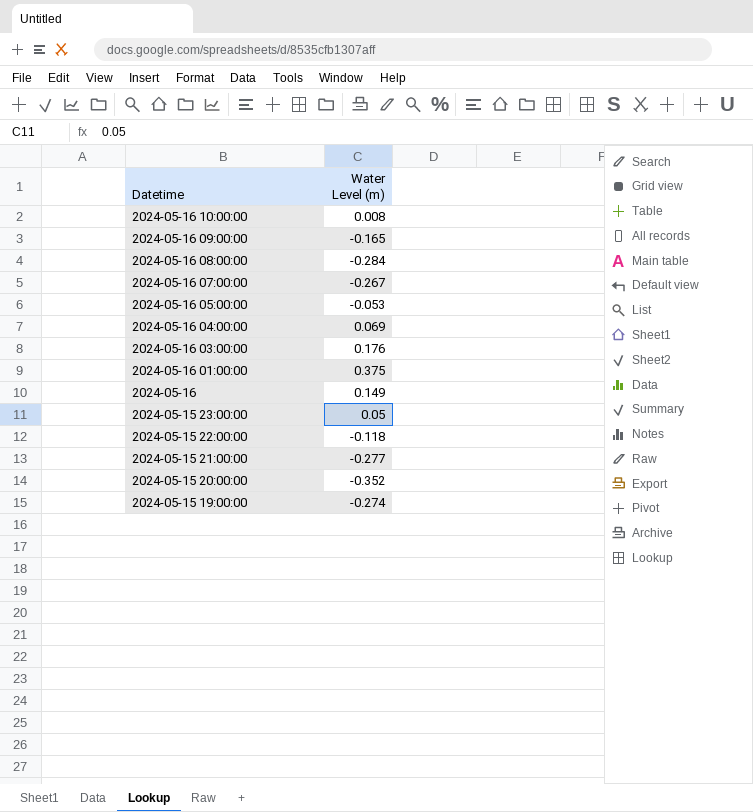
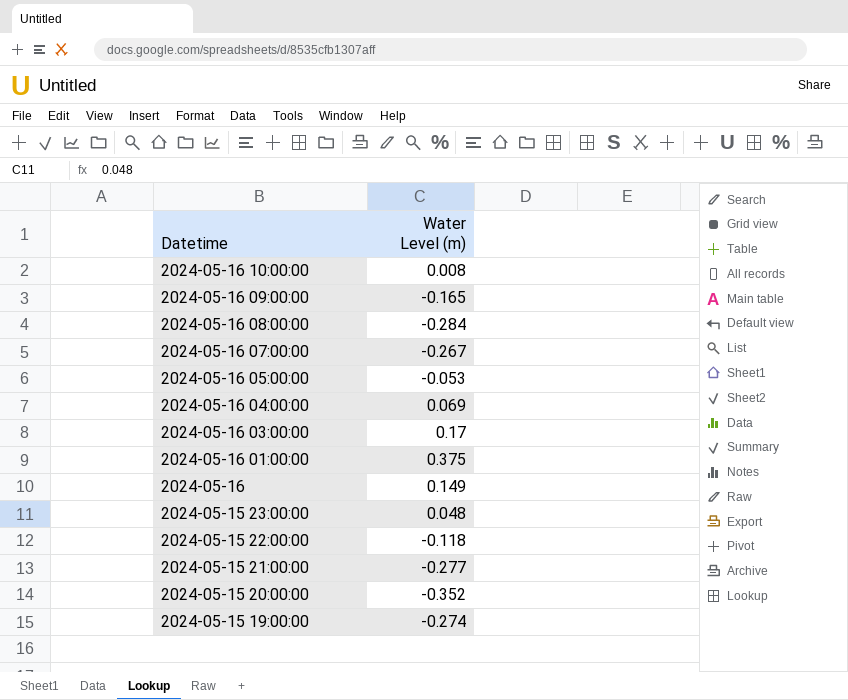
2024-05-16 03:00:00 | Water Level (m): 0.176 -> 0.17
2024-05-15 23:00:00 | Water Level (m): 0.05 -> 0.048

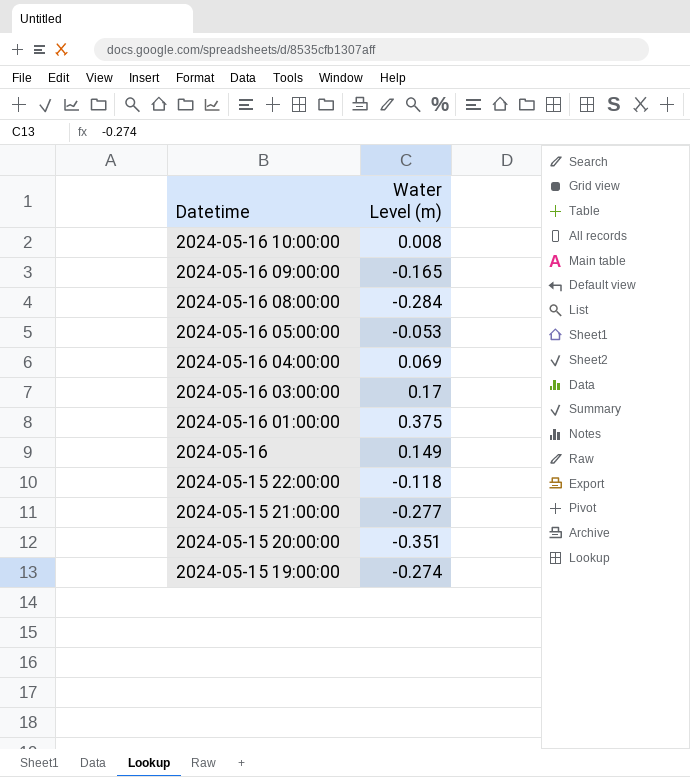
row 2024-05-16 07:00:00: -0.267 -> none
row 2024-05-15 23:00:00: 0.048 -> none
2024-05-15 20:00:00 | Water Level (m): -0.352 -> -0.351

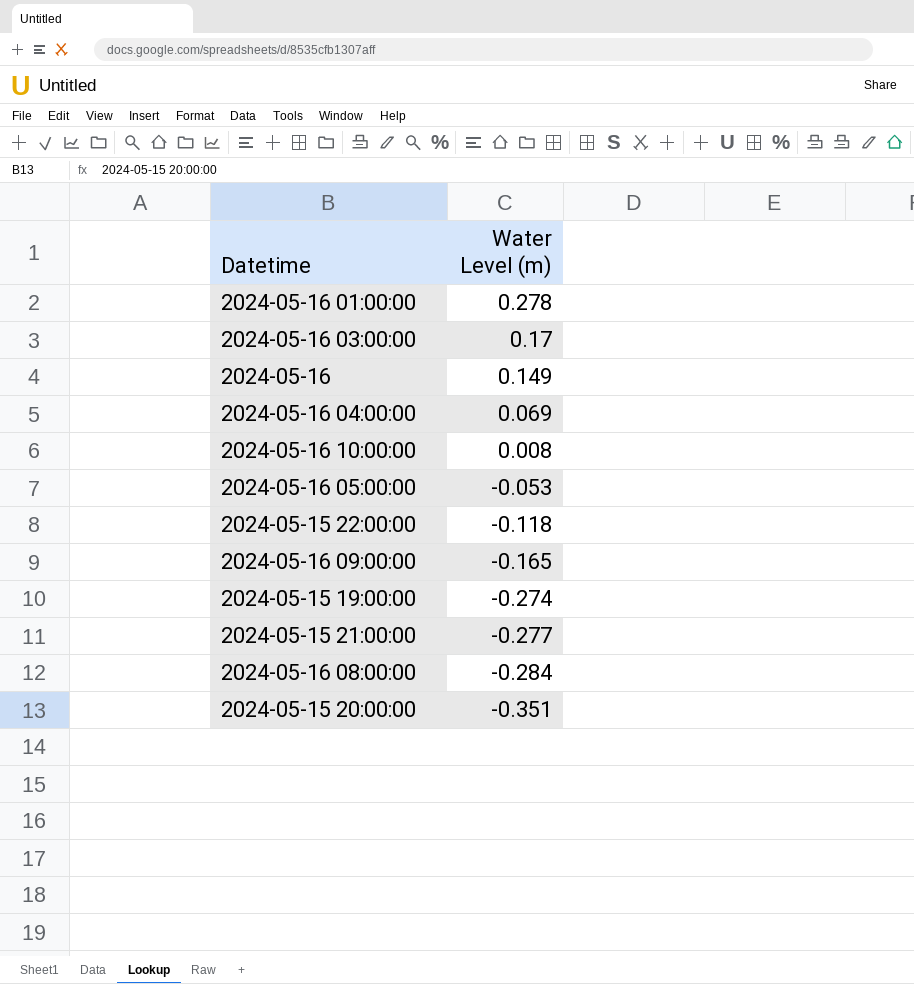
row order: Datetime descending -> Water Level (m) descending
2024-05-16 01:00:00 | Water Level (m): 0.375 -> 0.278

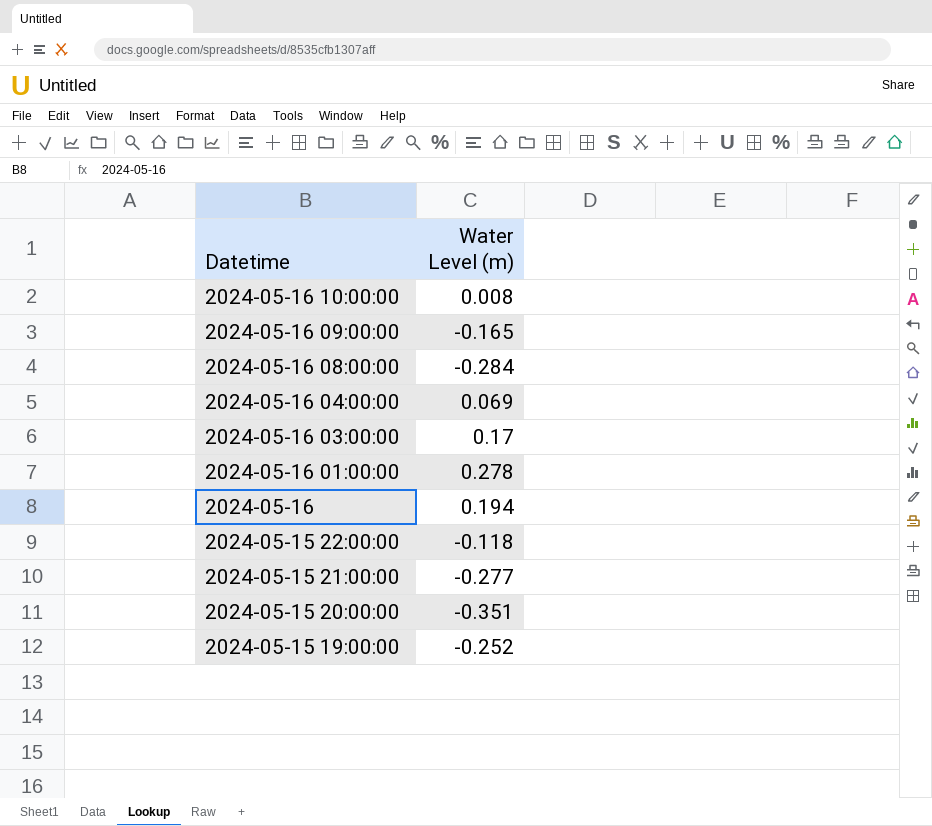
row order: Water Level (m) descending -> Datetime descending
row 2024-05-16 05:00:00: -0.053 -> none
2024-05-16 | Water Level (m): 0.149 -> 0.194
2024-05-15 19:00:00 | Water Level (m): -0.274 -> -0.252

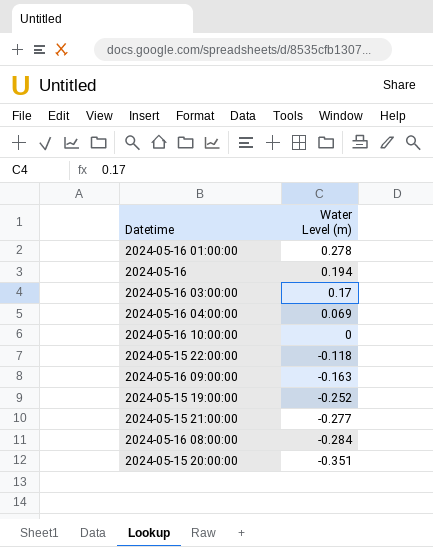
row order: Datetime descending -> Water Level (m) descending
2024-05-16 10:00:00 | Water Level (m): 0.008 -> 0
2024-05-16 09:00:00 | Water Level (m): -0.165 -> -0.163

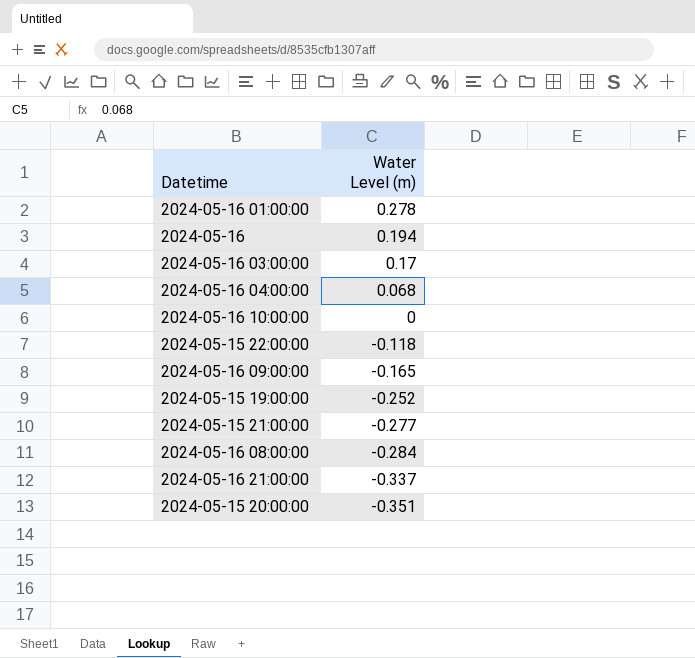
2024-05-16 04:00:00 | Water Level (m): 0.069 -> 0.068
2024-05-16 09:00:00 | Water Level (m): -0.163 -> -0.165
row 2024-05-16 21:00:00: none -> -0.337

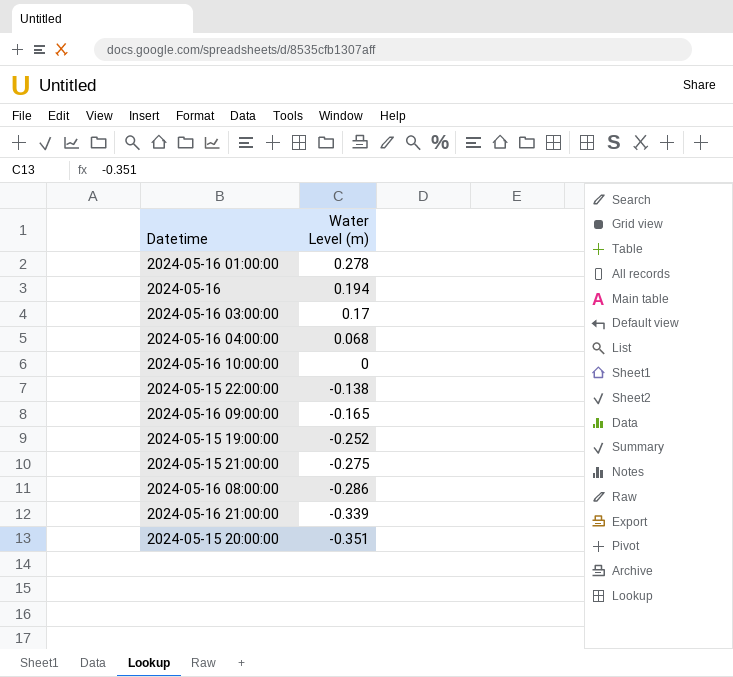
2024-05-15 22:00:00 | Water Level (m): -0.118 -> -0.138
2024-05-15 21:00:00 | Water Level (m): -0.277 -> -0.275
2024-05-16 08:00:00 | Water Level (m): -0.284 -> -0.286
2024-05-16 21:00:00 | Water Level (m): -0.337 -> -0.339

